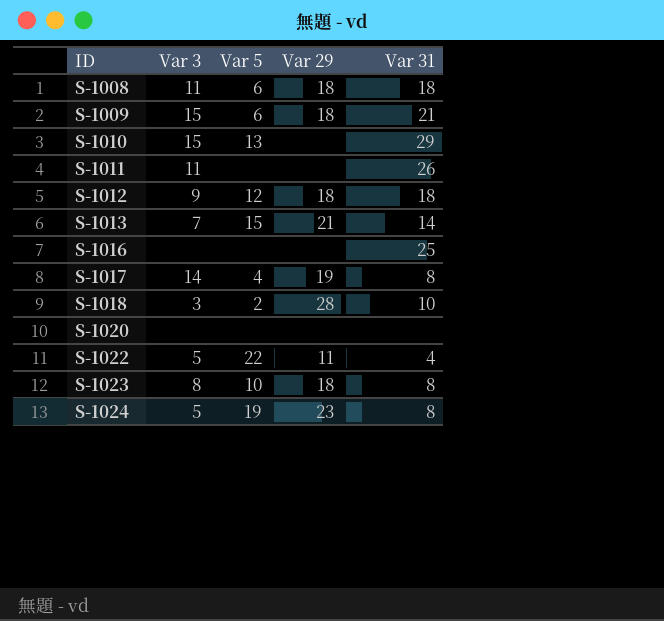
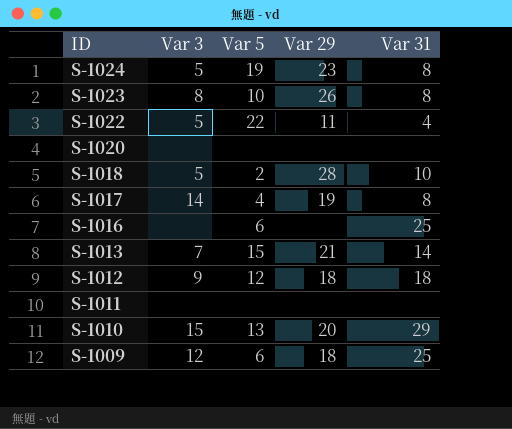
row order: ID ascending -> ID descending
row S-1008: 11 | 6 | 18 | 18 -> none
S-1023 | Var 29: 18 -> 26
S-1018 | Var 3: 3 -> 5
S-1016 | Var 5: none -> 6
S-1011 | Var 3: 11 -> none
S-1011 | Var 31: 26 -> none
S-1010 | Var 29: none -> 20
S-1009 | Var 3: 15 -> 12
S-1009 | Var 31: 21 -> 25

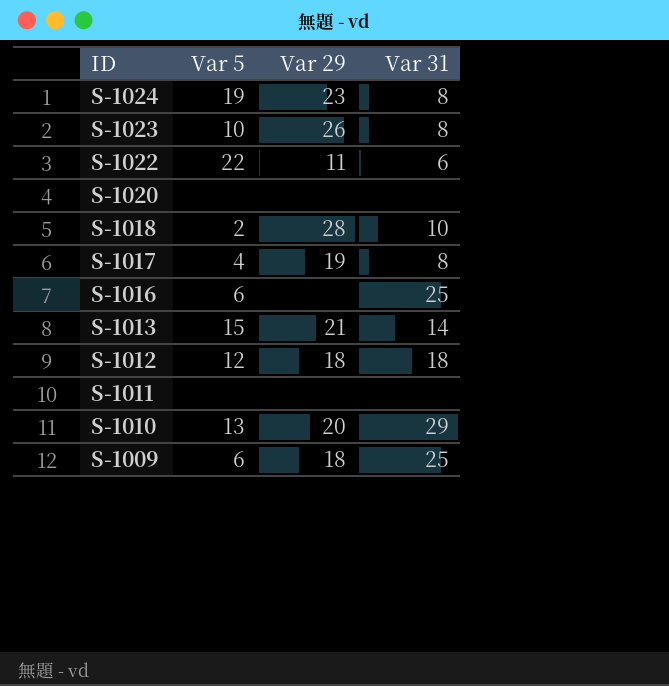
column Var 3 | position: 2 -> none
S-1022 | Var 31: 4 -> 6

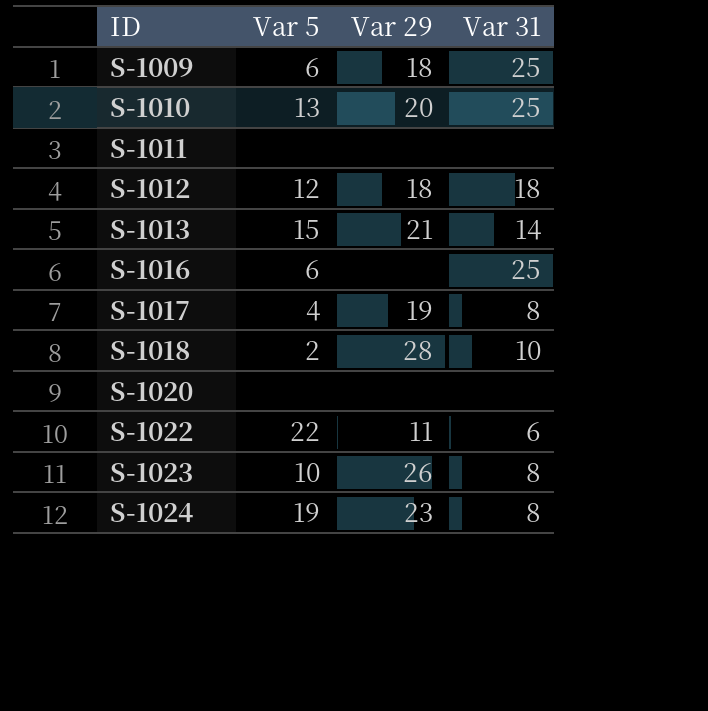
row order: ID descending -> ID ascending
S-1010 | Var 31: 29 -> 25

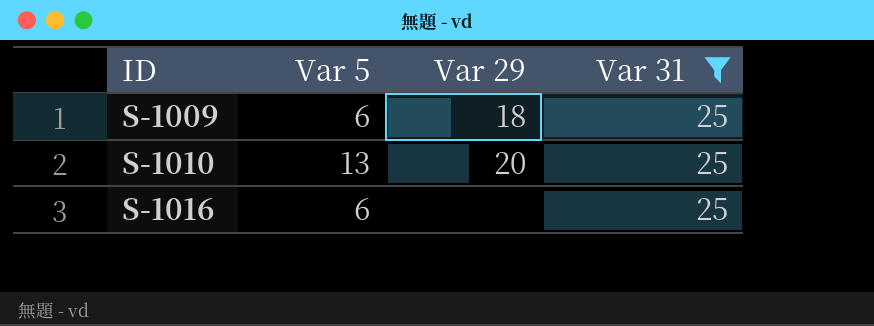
filter: none -> Var 31 = 25

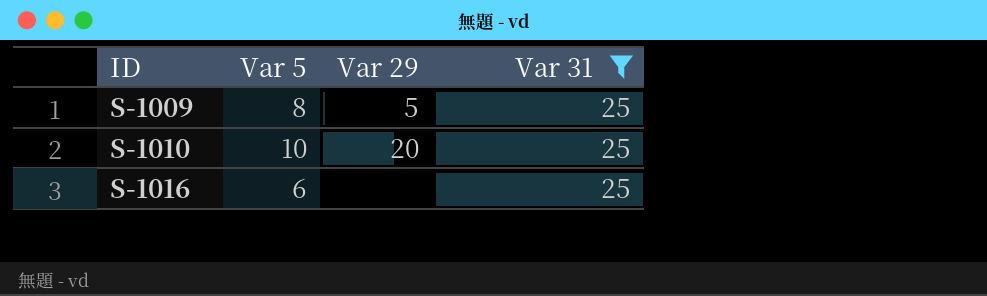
S-1009 | Var 5: 6 -> 8
S-1009 | Var 29: 18 -> 5
S-1010 | Var 5: 13 -> 10

